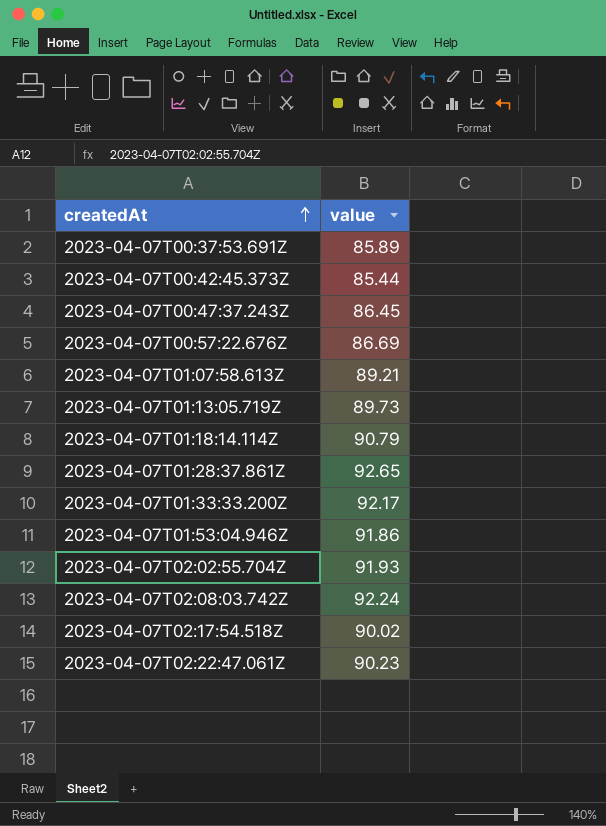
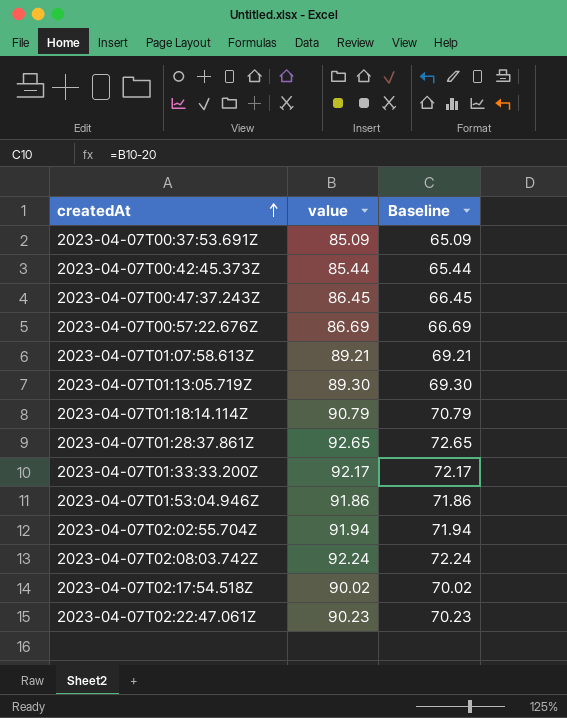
column Baseline | formula: none -> [value] - 20
2023-04-07T00:37:53.691Z | value: 85.89 -> 85.09
2023-04-07T01:13:05.719Z | value: 89.73 -> 89.30
2023-04-07T02:02:55.704Z | value: 91.93 -> 91.94

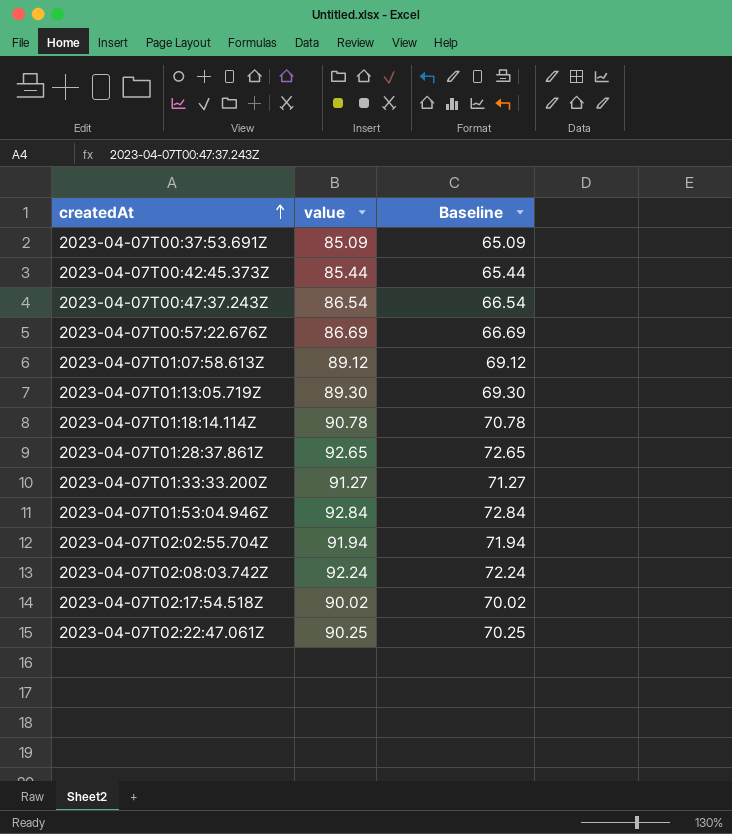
2023-04-07T00:47:37.243Z | value: 86.45 -> 86.54
2023-04-07T00:47:37.243Z | Baseline: 66.45 -> 66.54
2023-04-07T01:07:58.613Z | value: 89.21 -> 89.12
2023-04-07T01:07:58.613Z | Baseline: 69.21 -> 69.12
2023-04-07T01:18:14.114Z | value: 90.79 -> 90.78
2023-04-07T01:18:14.114Z | Baseline: 70.79 -> 70.78
2023-04-07T01:33:33.200Z | value: 92.17 -> 91.27
2023-04-07T01:33:33.200Z | Baseline: 72.17 -> 71.27
2023-04-07T01:53:04.946Z | value: 91.86 -> 92.84
2023-04-07T01:53:04.946Z | Baseline: 71.86 -> 72.84
2023-04-07T02:22:47.061Z | value: 90.23 -> 90.25
2023-04-07T02:22:47.061Z | Baseline: 70.23 -> 70.25

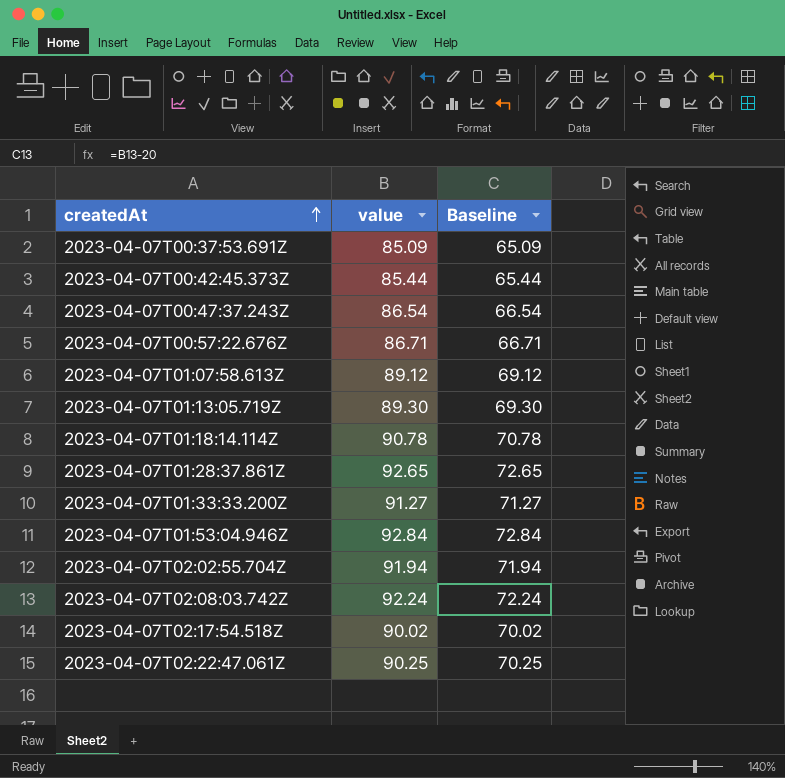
2023-04-07T00:57:22.676Z | value: 86.69 -> 86.71
2023-04-07T00:57:22.676Z | Baseline: 66.69 -> 66.71

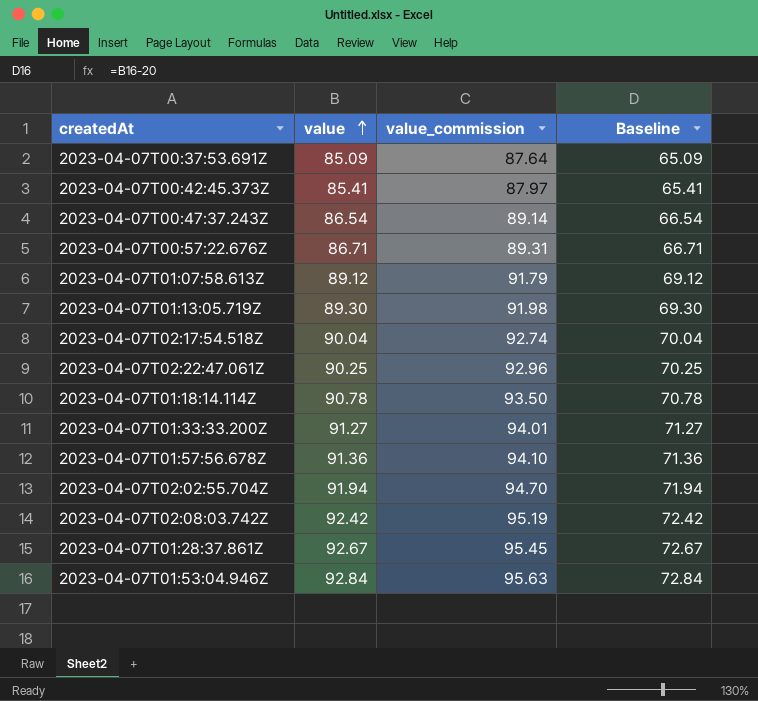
row order: createdAt ascending -> value ascending
column value_commission | formula: none -> [value] * 1.03
2023-04-07T00:42:45.373Z | value: 85.44 -> 85.41
2023-04-07T00:42:45.373Z | Baseline: 65.44 -> 65.41
2023-04-07T02:17:54.518Z | value: 90.02 -> 90.04
2023-04-07T02:17:54.518Z | Baseline: 70.02 -> 70.04
row 2023-04-07T01:57:56.678Z: none -> 91.36 | 94.10 | 71.36
2023-04-07T02:08:03.742Z | value: 92.24 -> 92.42
2023-04-07T02:08:03.742Z | Baseline: 72.24 -> 72.42
2023-04-07T01:28:37.861Z | value: 92.65 -> 92.67
2023-04-07T01:28:37.861Z | Baseline: 72.65 -> 72.67

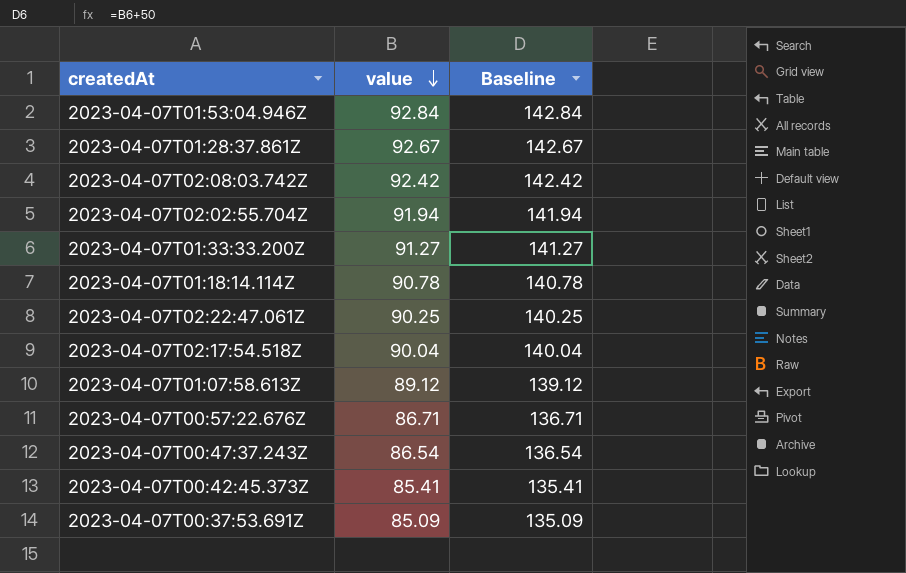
row order: value ascending -> value descending
column value_commission | formula: [value] * 1.03 -> none
column Baseline | formula: [value] - 20 -> [value] + 50
row 2023-04-07T01:13:05.719Z: 89.30 | 91.98 | 69.30 -> none
row 2023-04-07T01:57:56.678Z: 91.36 | 94.10 | 71.36 -> none

